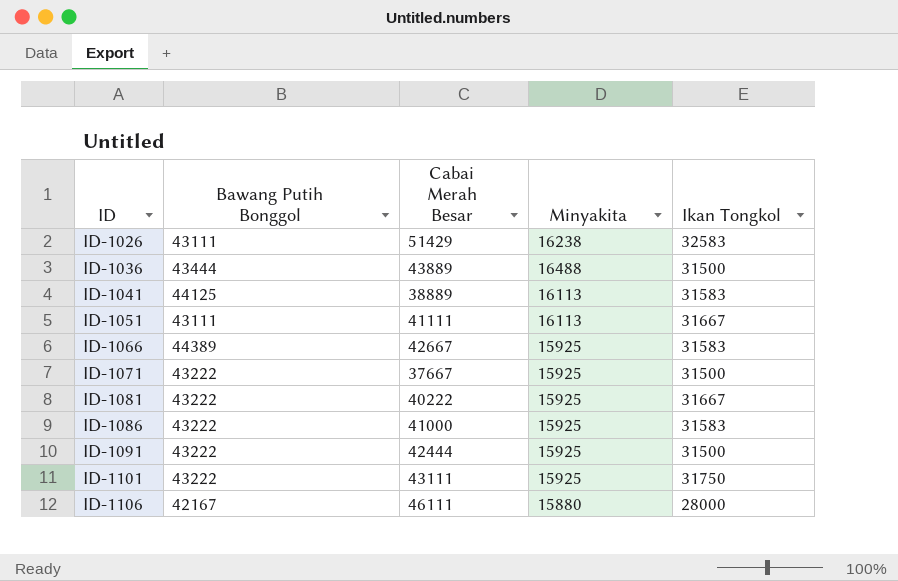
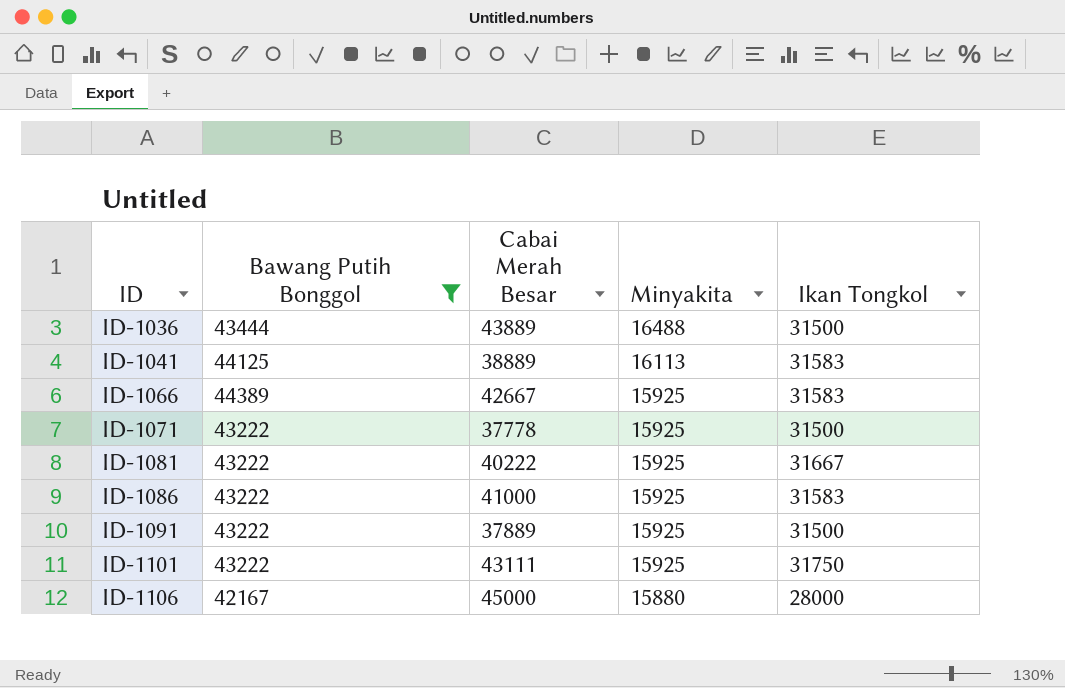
filter: none -> Bawang Putih Bonggol != 43111
ID-1071 | Cabai Merah Besar: 37667 -> 37778
ID-1091 | Cabai Merah Besar: 42444 -> 37889
ID-1106 | Cabai Merah Besar: 46111 -> 45000

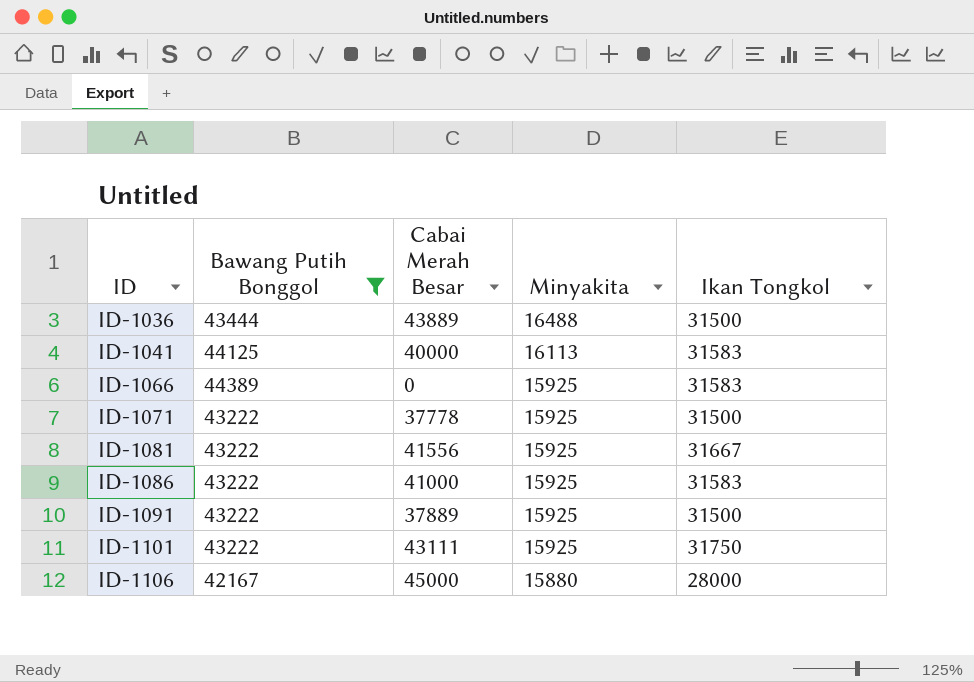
ID-1041 | Cabai Merah Besar: 38889 -> 40000
ID-1066 | Cabai Merah Besar: 42667 -> 0
ID-1081 | Cabai Merah Besar: 40222 -> 41556

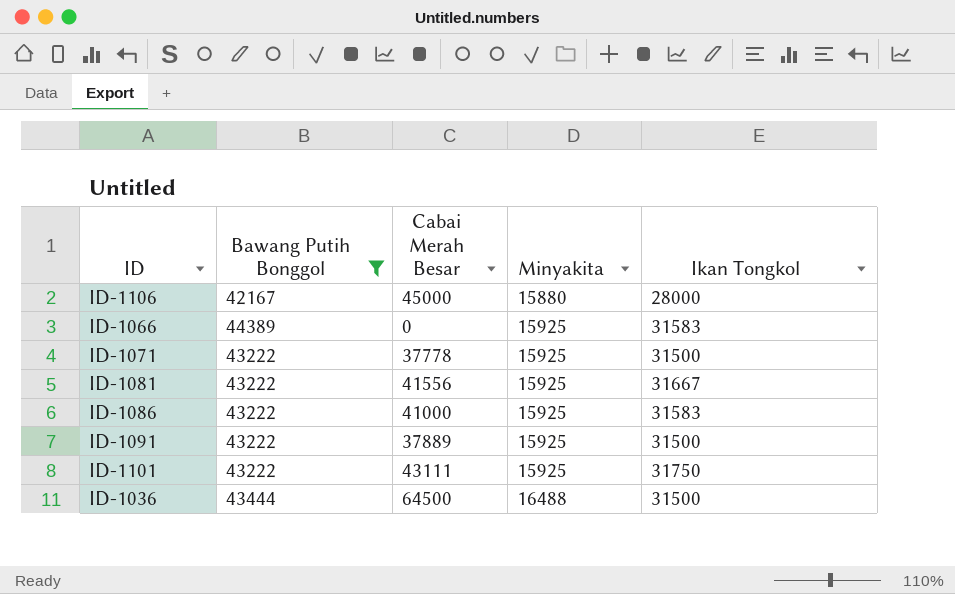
row order: ID ascending -> Minyakita ascending
row ID-1041: 44125 | 40000 | 16113 | 31583 -> none
ID-1036 | Cabai Merah Besar: 43889 -> 64500

